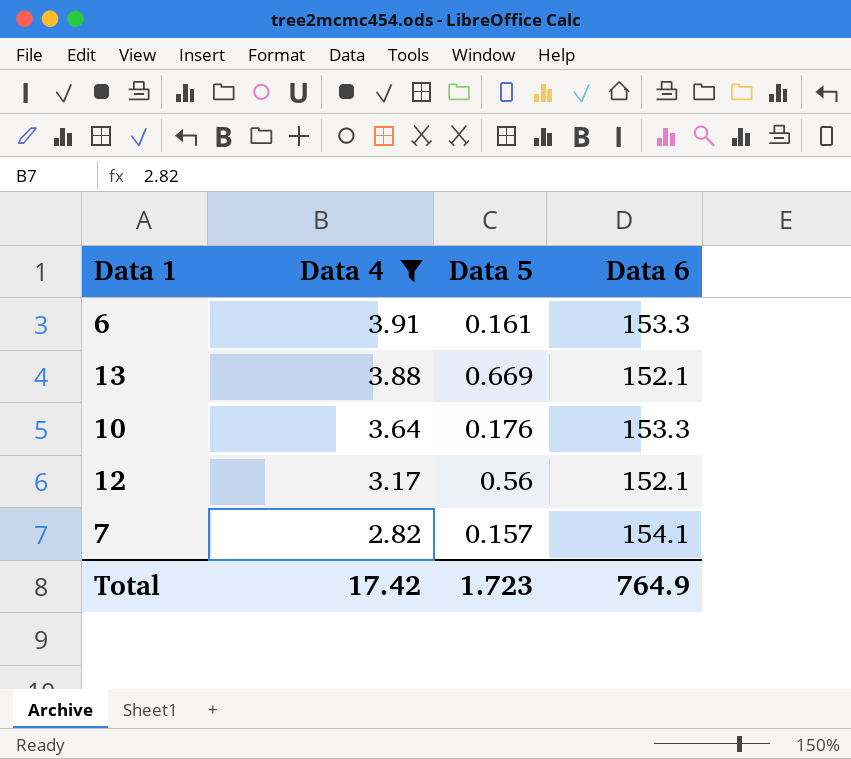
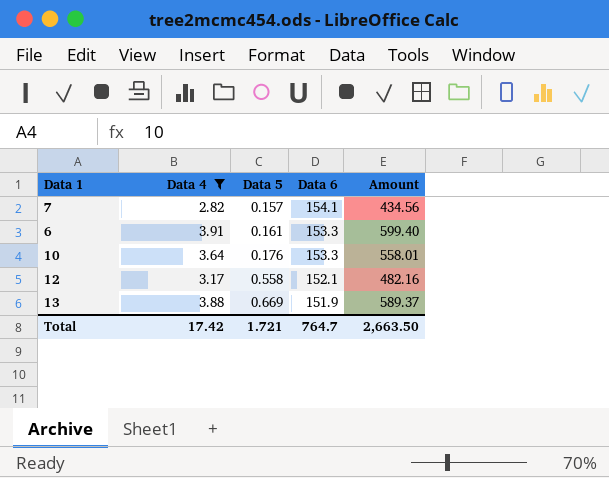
row order: Data 4 descending -> Data 5 ascending
column Amount | formula: none -> [Data 4] * [Data 6]
12 | Data 5: 0.56 -> 0.558
13 | Data 6: 152.1 -> 151.9
Total | Data 5: 1.723 -> 1.721
Total | Data 6: 764.9 -> 764.7

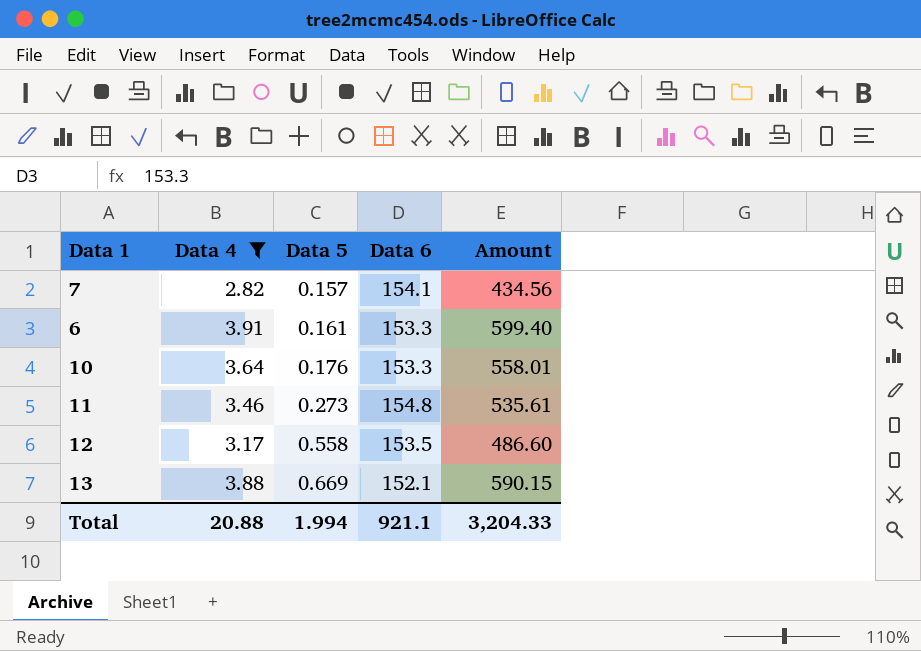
row 11: none -> 3.46 | 0.273 | 154.8 | 535.61
12 | Data 6: 152.1 -> 153.5
12 | Amount: 482.16 -> 486.60
13 | Data 6: 151.9 -> 152.1
13 | Amount: 589.37 -> 590.15
Total | Data 4: 17.42 -> 20.88
Total | Data 5: 1.721 -> 1.994
Total | Data 6: 764.7 -> 921.1
Total | Amount: 2,663.50 -> 3,204.33

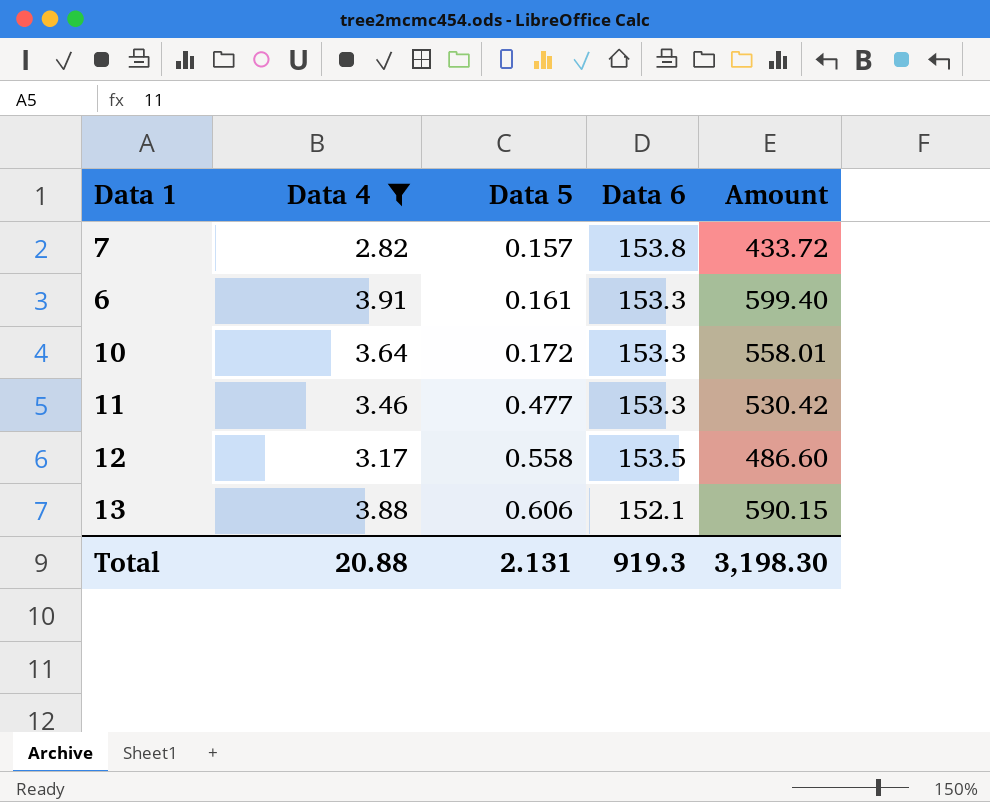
7 | Data 6: 154.1 -> 153.8
7 | Amount: 434.56 -> 433.72
10 | Data 5: 0.176 -> 0.172
11 | Data 5: 0.273 -> 0.477
11 | Data 6: 154.8 -> 153.3
11 | Amount: 535.61 -> 530.42
13 | Data 5: 0.669 -> 0.606
Total | Data 5: 1.994 -> 2.131
Total | Data 6: 921.1 -> 919.3
Total | Amount: 3,204.33 -> 3,198.30

